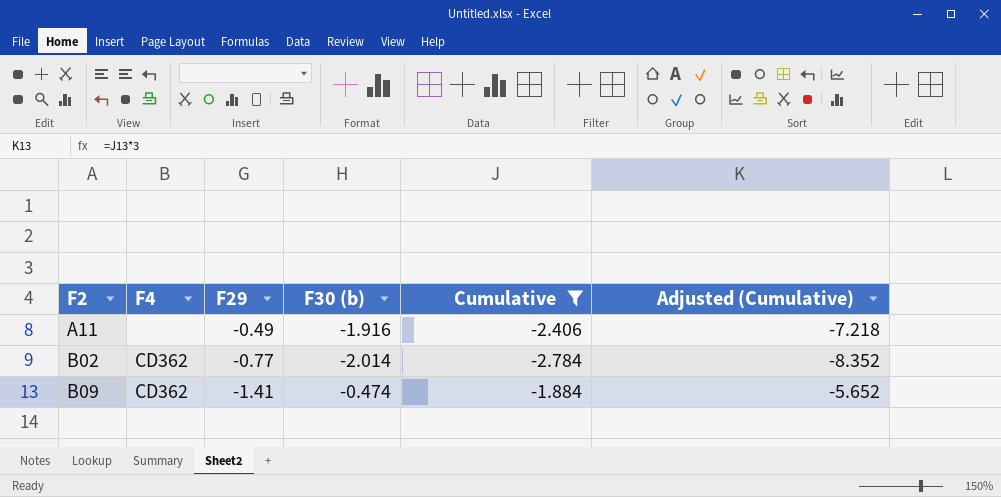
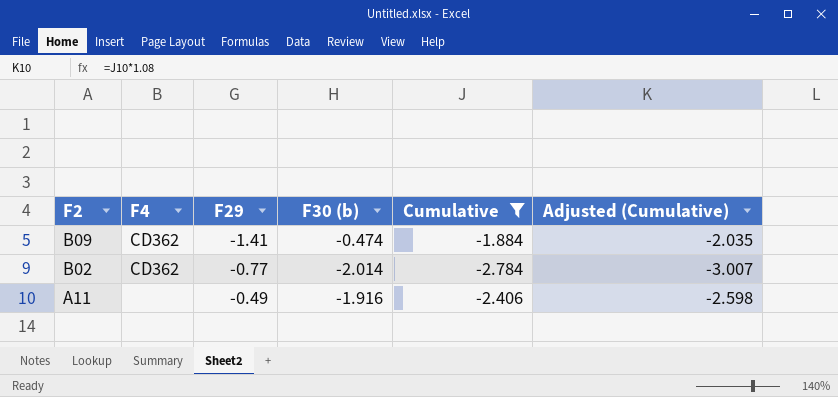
row order: F2 ascending -> F2 descending
column Adjusted (Cumulative) | formula: [Cumulative] * 3 -> [Cumulative] * 1.08

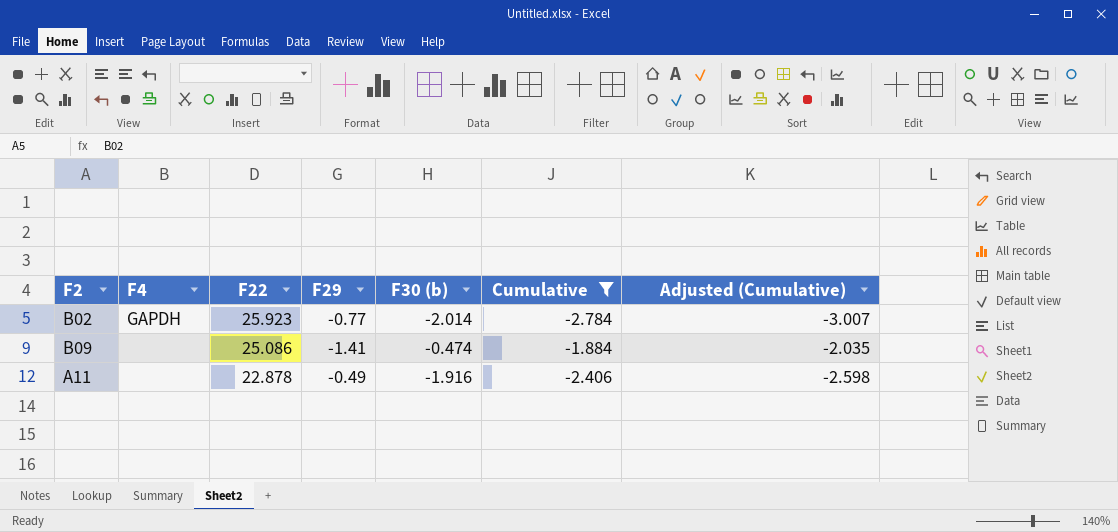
row order: F2 descending -> F22 descending
column F22 | position: none -> 3
B02 | F4: CD362 -> GAPDH
B09 | F4: CD362 -> none

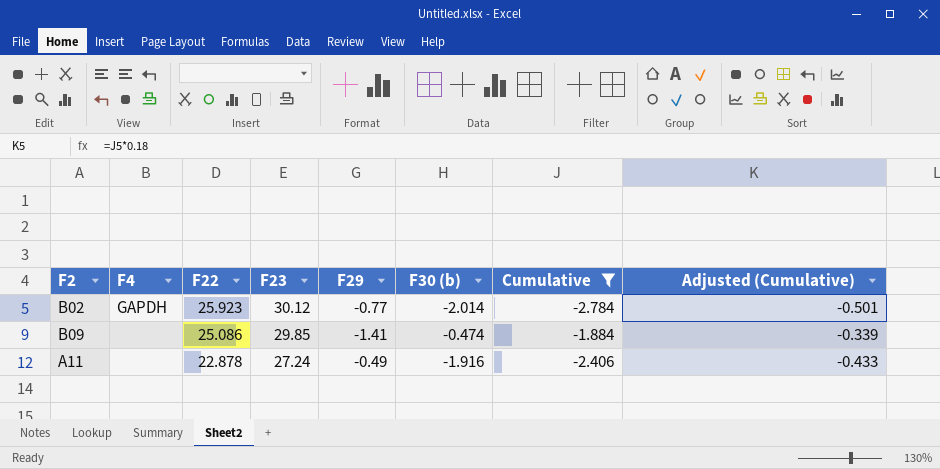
column F23 | position: none -> 4
column Adjusted (Cumulative) | formula: [Cumulative] * 1.08 -> [Cumulative] * 0.18

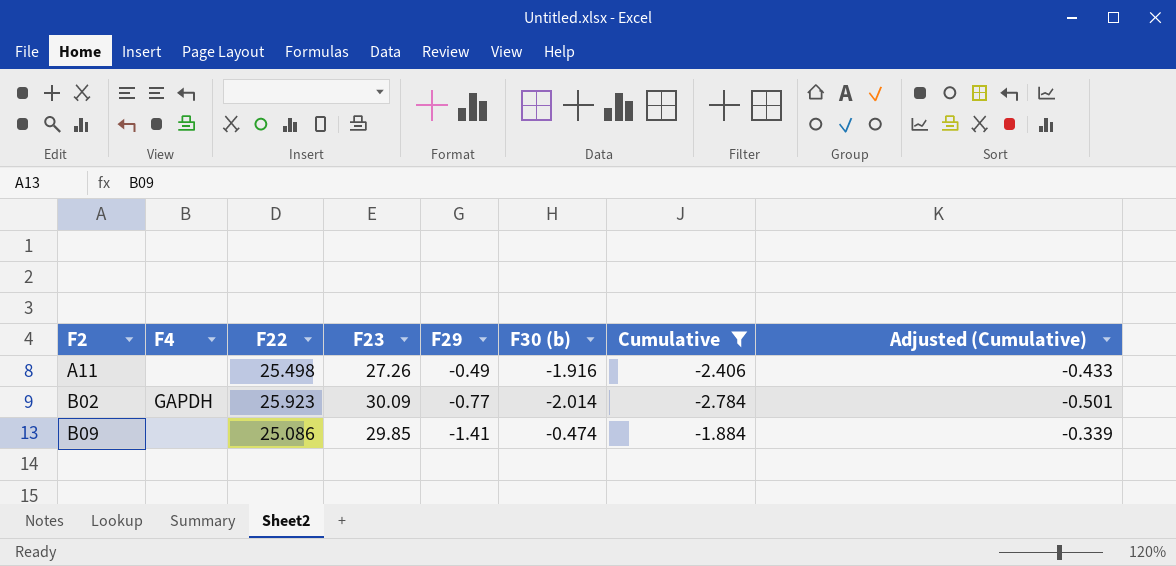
row order: F22 descending -> F2 ascending
A11 | F22: 22.878 -> 25.498
A11 | F23: 27.24 -> 27.26
B02 | F23: 30.12 -> 30.09

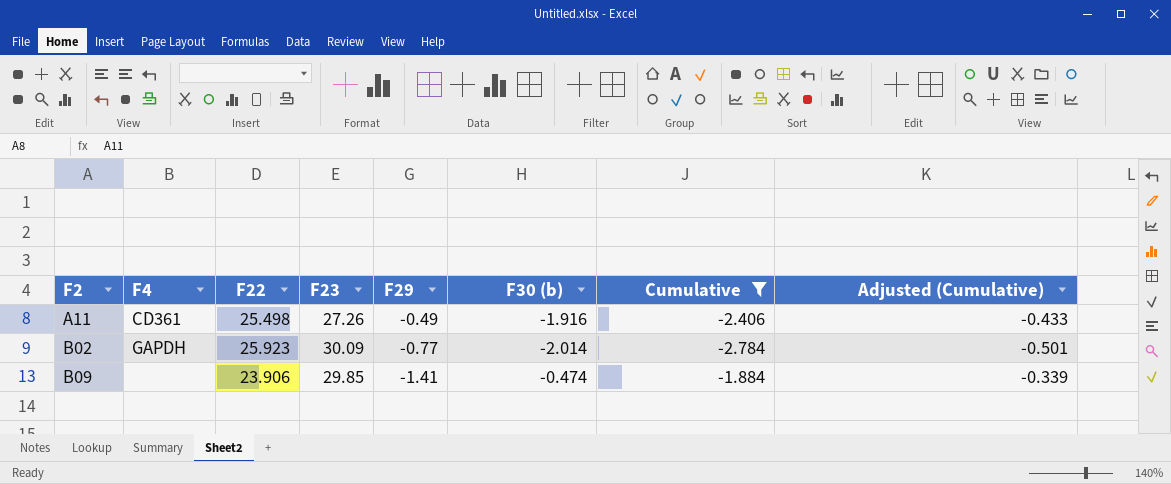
A11 | F4: none -> CD361
B09 | F22: 25.086 -> 23.906

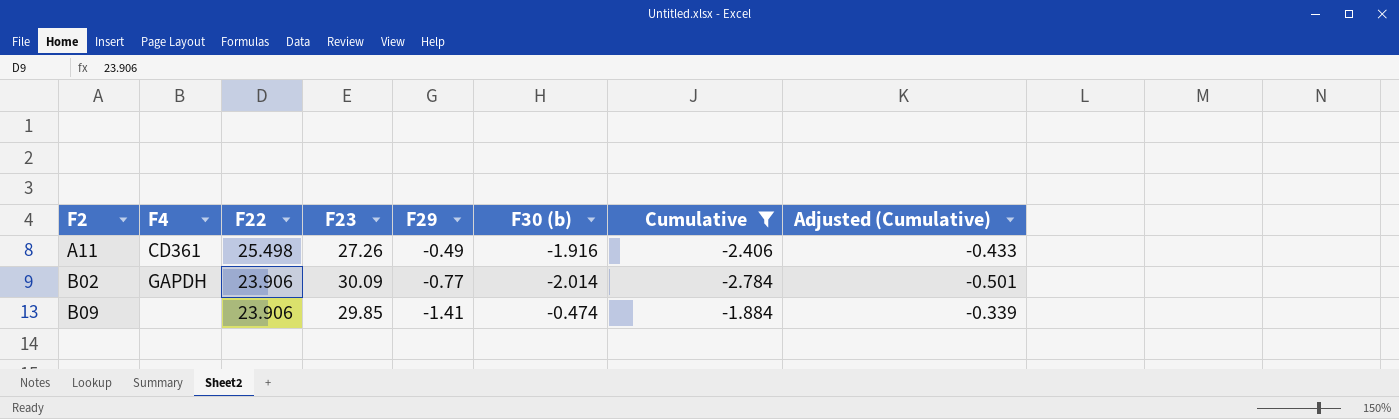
B02 | F22: 25.923 -> 23.906

